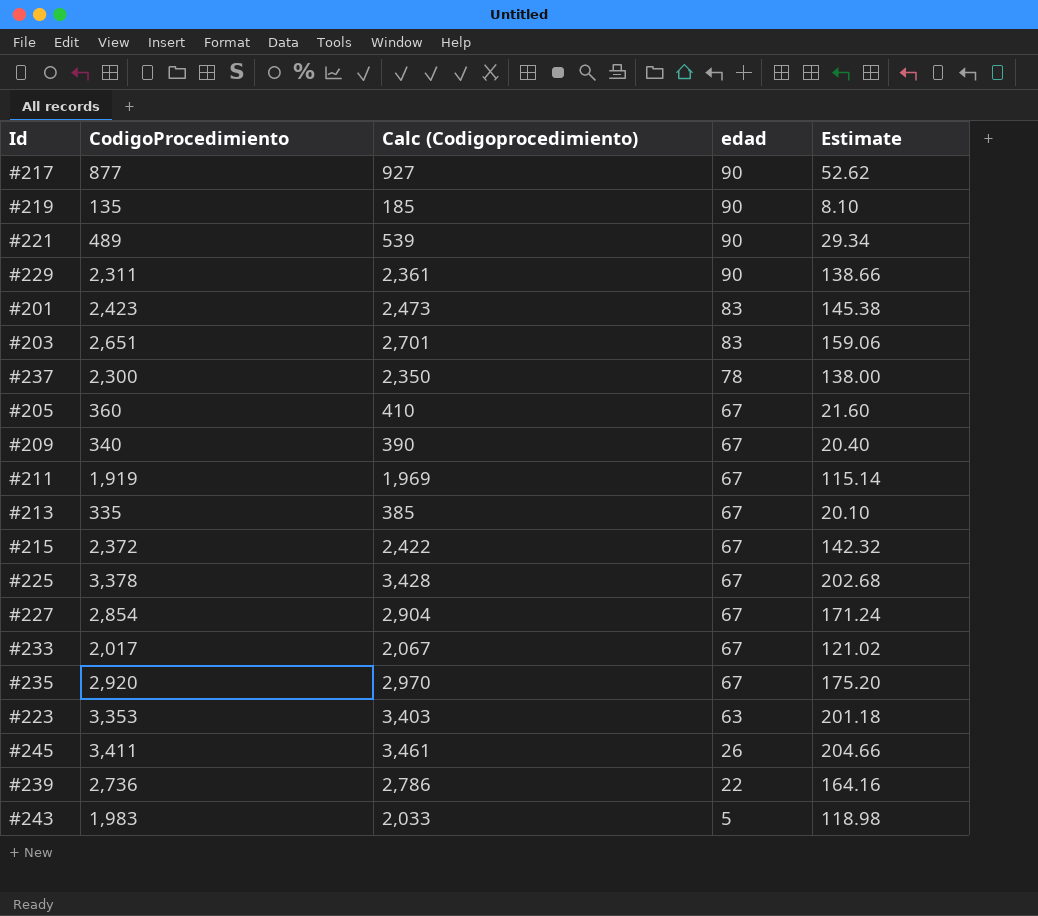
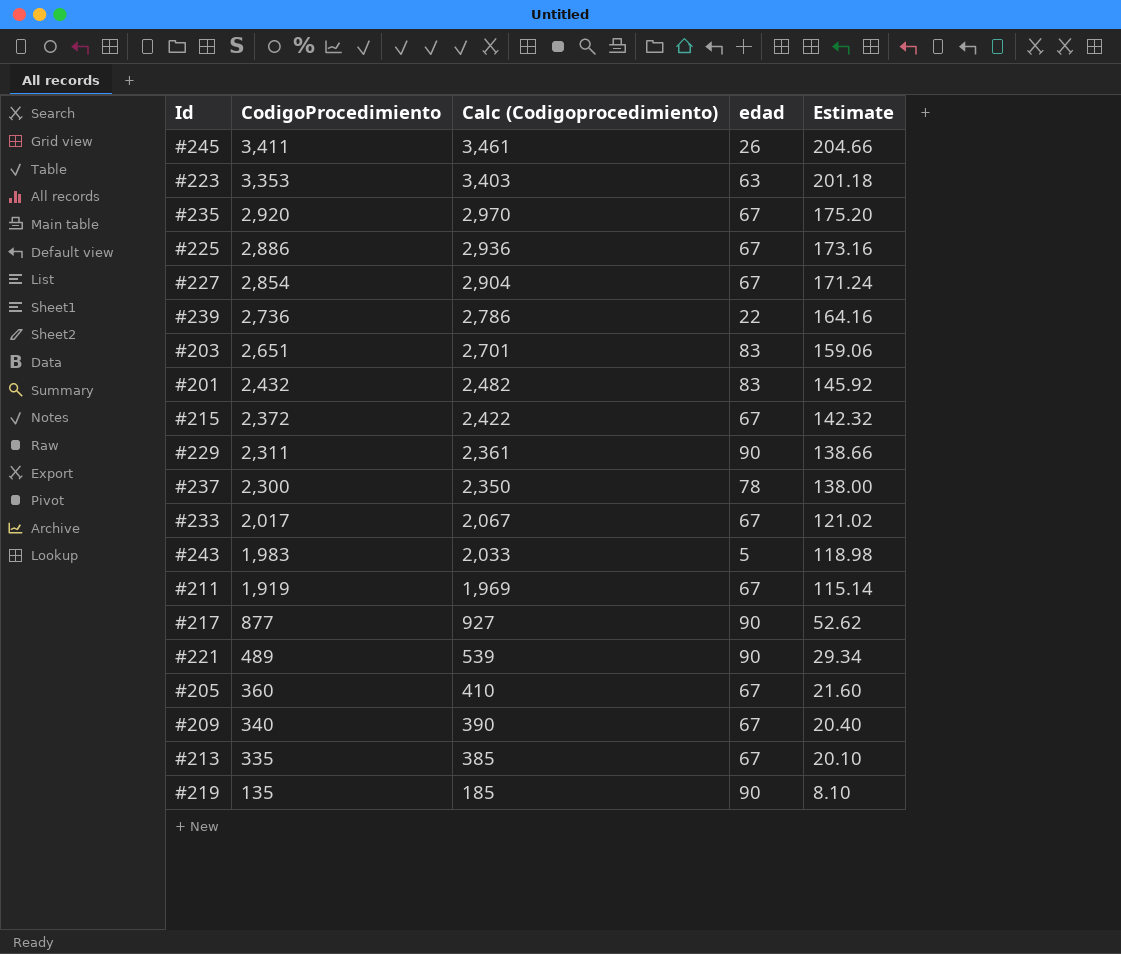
row order: edad descending -> CodigoProcedimiento descending
#225 | CodigoProcedimiento: 3,378 -> 2,886
#225 | Calc (Codigoprocedimiento): 3,428 -> 2,936
#225 | Estimate: 202.68 -> 173.16
#201 | CodigoProcedimiento: 2,423 -> 2,432
#201 | Calc (Codigoprocedimiento): 2,473 -> 2,482
#201 | Estimate: 145.38 -> 145.92

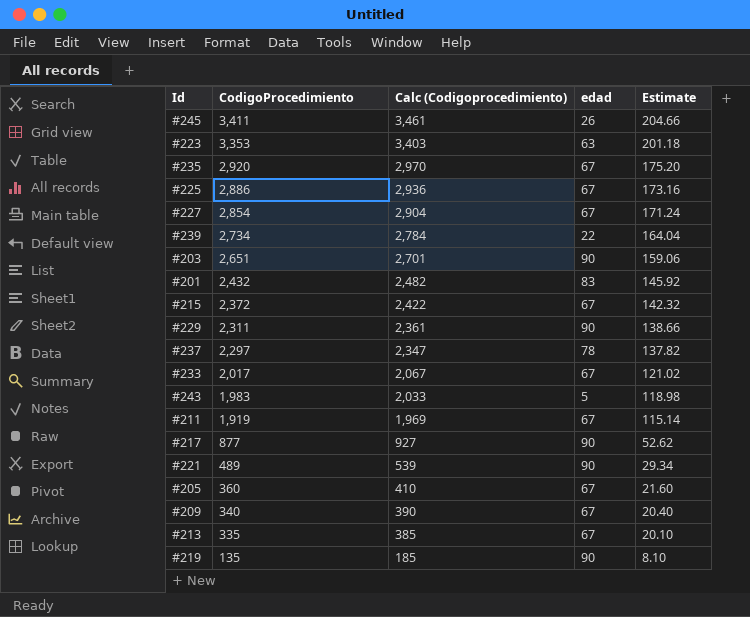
#239 | CodigoProcedimiento: 2,736 -> 2,734
#239 | Calc (Codigoprocedimiento): 2,786 -> 2,784
#239 | Estimate: 164.16 -> 164.04
#203 | edad: 83 -> 90
#237 | CodigoProcedimiento: 2,300 -> 2,297
#237 | Calc (Codigoprocedimiento): 2,350 -> 2,347
#237 | Estimate: 138.00 -> 137.82

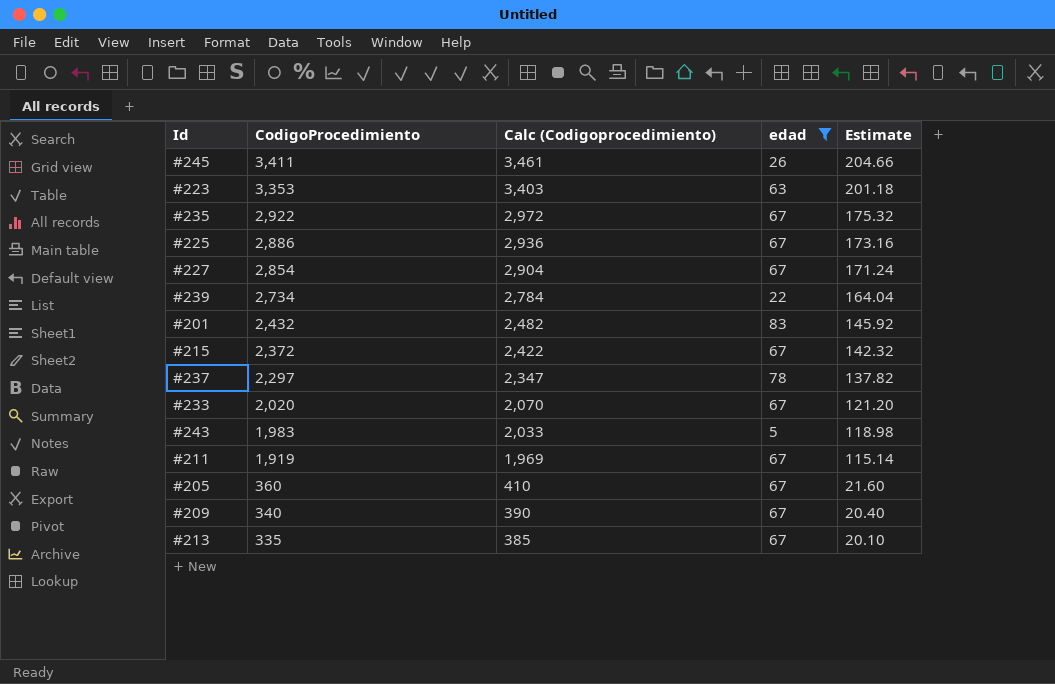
filter: none -> edad != 90
#235 | CodigoProcedimiento: 2,920 -> 2,922
#235 | Calc (Codigoprocedimiento): 2,970 -> 2,972
#235 | Estimate: 175.20 -> 175.32
#233 | CodigoProcedimiento: 2,017 -> 2,020
#233 | Calc (Codigoprocedimiento): 2,067 -> 2,070
#233 | Estimate: 121.02 -> 121.20

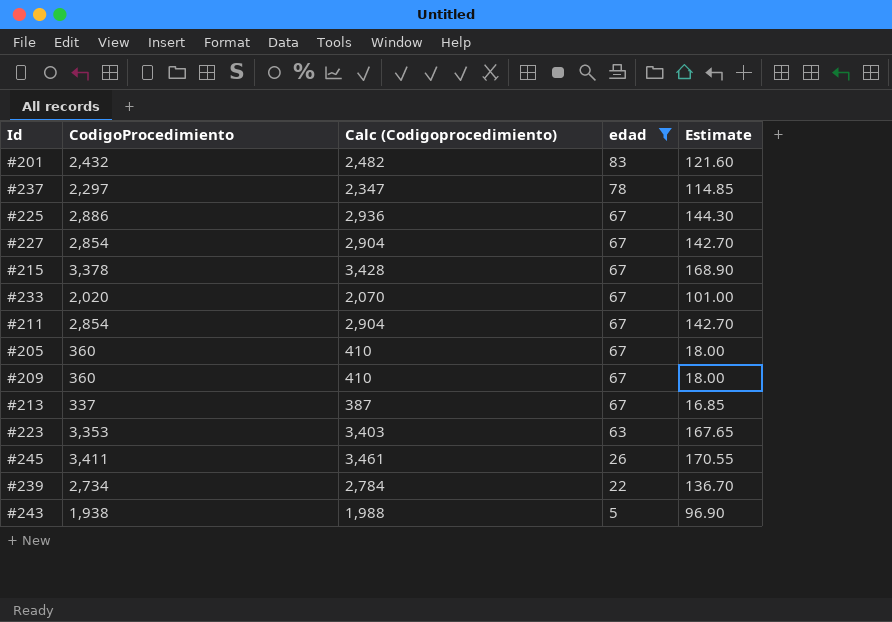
row order: CodigoProcedimiento descending -> edad descending
column Estimate | formula: [CodigoProcedimiento] * 0.06 -> [CodigoProcedimiento] * 0.05
row #235: 2,922 | 2,972 | 67 | 175.32 -> none
#215 | CodigoProcedimiento: 2,372 -> 3,378
#215 | Calc (Codigoprocedimiento): 2,422 -> 3,428
#211 | CodigoProcedimiento: 1,919 -> 2,854
#211 | Calc (Codigoprocedimiento): 1,969 -> 2,904
#209 | CodigoProcedimiento: 340 -> 360
#209 | Calc (Codigoprocedimiento): 390 -> 410
#213 | CodigoProcedimiento: 335 -> 337
#213 | Calc (Codigoprocedimiento): 385 -> 387
#243 | CodigoProcedimiento: 1,983 -> 1,938
#243 | Calc (Codigoprocedimiento): 2,033 -> 1,988

